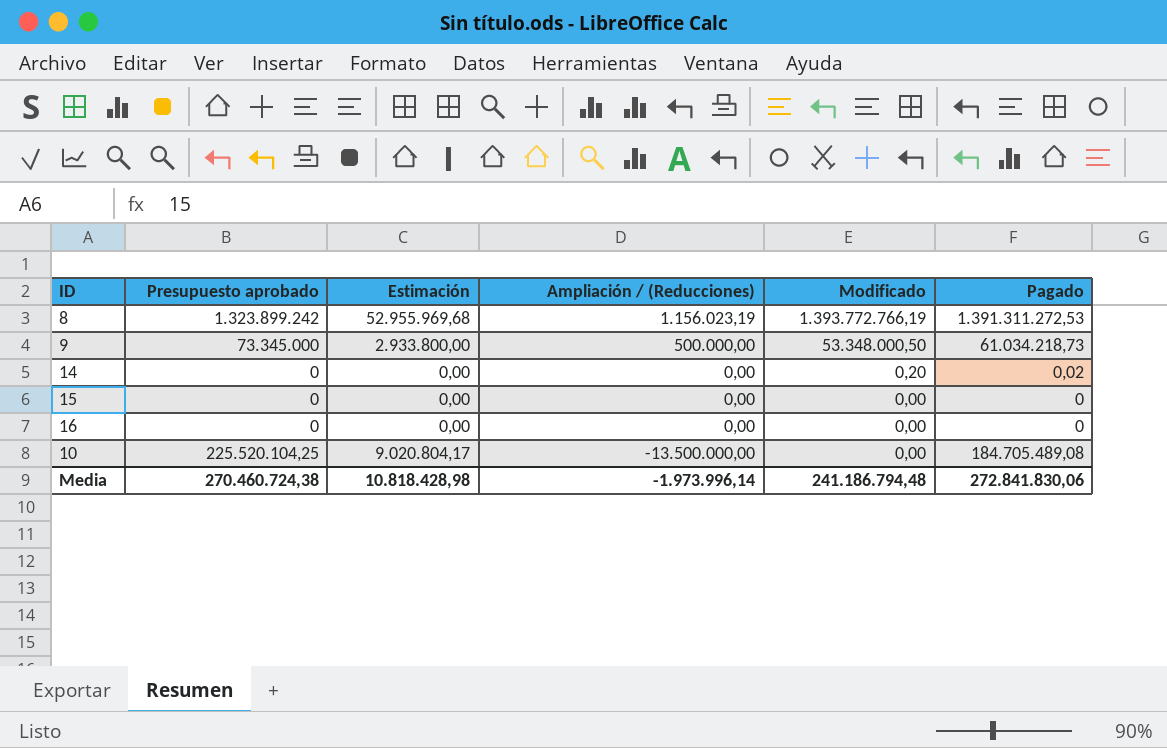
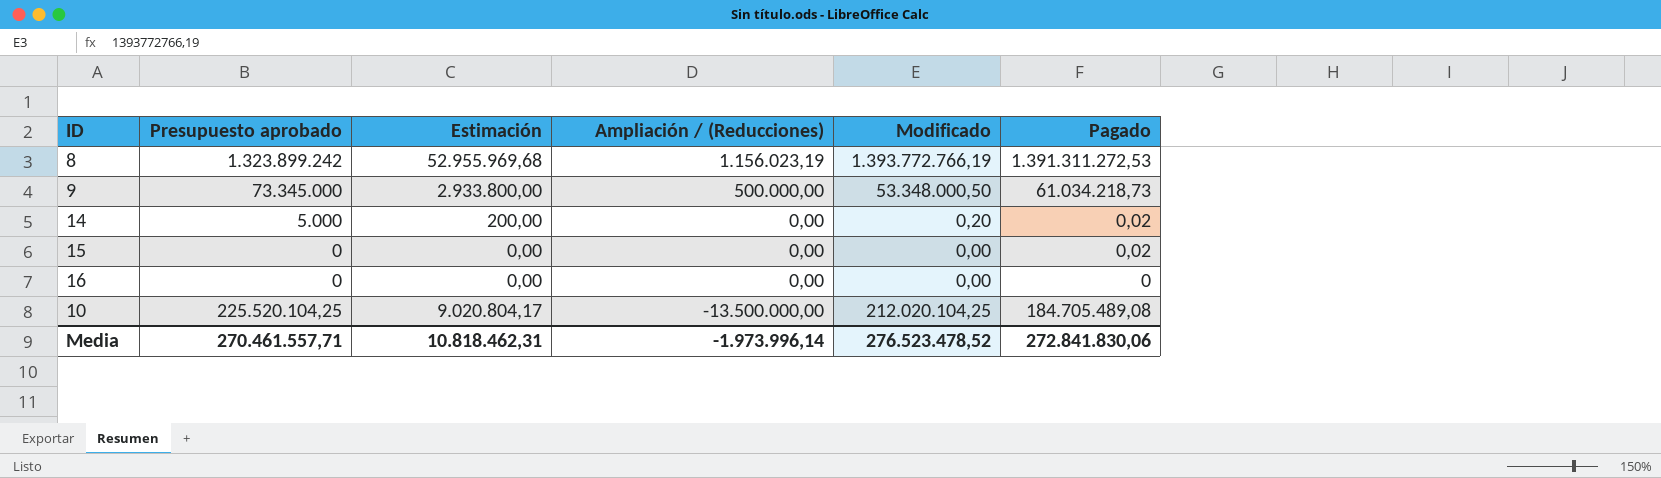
14 | Presupuesto aprobado: 0 -> 5.000
14 | Estimación: 0,00 -> 200,00
15 | Pagado: 0 -> 0,02
10 | Modificado: 0,00 -> 212.020.104,25
Media | Presupuesto aprobado: 270.460.724,38 -> 270.461.557,71
Media | Estimación: 10.818.428,98 -> 10.818.462,31
Media | Modificado: 241.186.794,48 -> 276.523.478,52

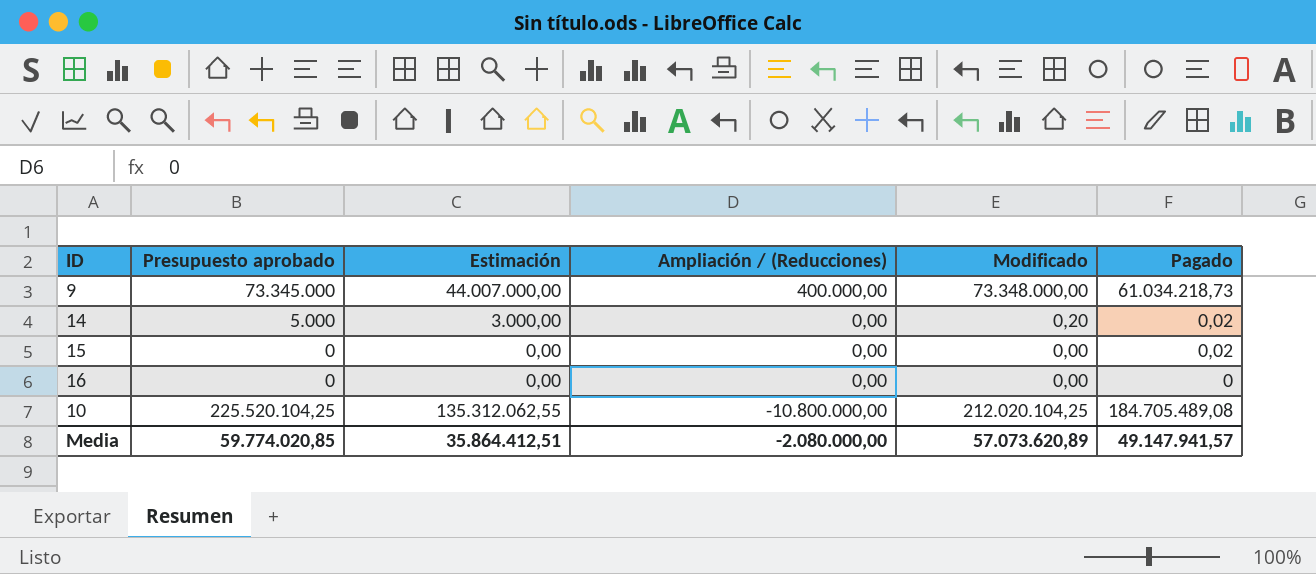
column Estimación | formula: [Presupuesto aprobado] * 0,04 -> [Presupuesto aprobado] * 0,6
row 8: 1.323.899.242 | 52.955.969,68 | 1.156.023,19 | 1.393.772.766,19 | 1.391.311.272,53 -> none
9 | Ampliación / (Reducciones): 500.000,00 -> 400.000,00
9 | Modificado: 53.348.000,50 -> 73.348.000,00
10 | Ampliación / (Reducciones): -13.500.000,00 -> -10.800.000,00
Media | Presupuesto aprobado: 270.461.557,71 -> 59.774.020,85
Media | Estimación: 10.818.462,31 -> 35.864.412,51
Media | Ampliación / (Reducciones): -1.973.996,14 -> -2.080.000,00
Media | Modificado: 276.523.478,52 -> 57.073.620,89
Media | Pagado: 272.841.830,06 -> 49.147.941,57

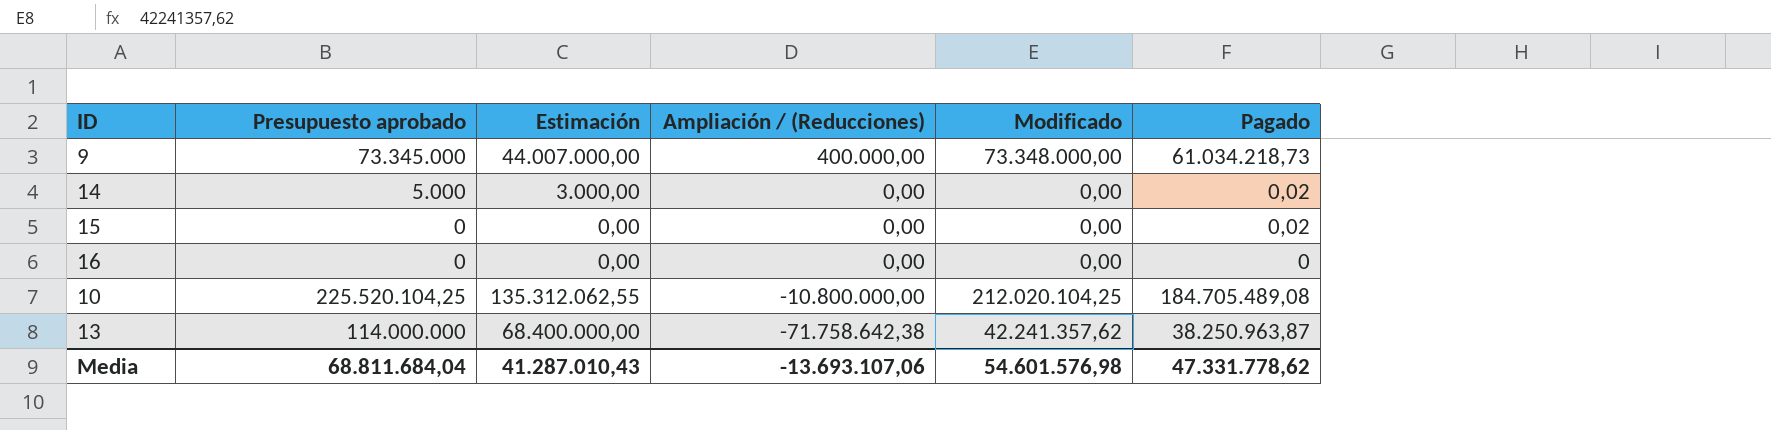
14 | Modificado: 0,20 -> 0,00
row 13: none -> 114.000.000 | 68.400.000,00 | -71.758.642,38 | 42.241.357,62 | 38.250.963,87
Media | Presupuesto aprobado: 59.774.020,85 -> 68.811.684,04
Media | Estimación: 35.864.412,51 -> 41.287.010,43
Media | Ampliación / (Reducciones): -2.080.000,00 -> -13.693.107,06
Media | Modificado: 57.073.620,89 -> 54.601.576,98
Media | Pagado: 49.147.941,57 -> 47.331.778,62

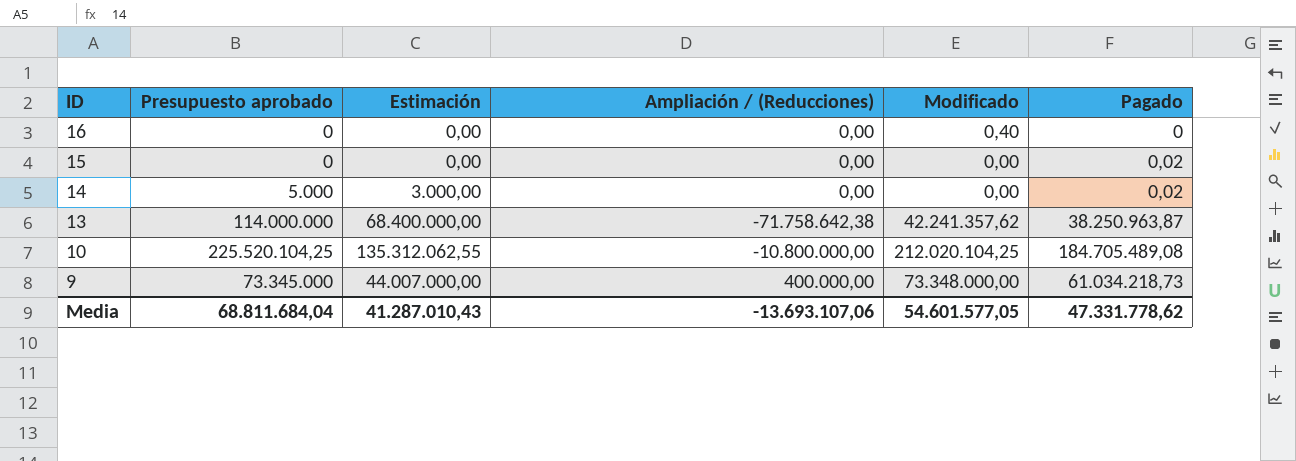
row order: Ampliación / (Reducciones) descending -> ID descending
16 | Modificado: 0,00 -> 0,40
Media | Modificado: 54.601.576,98 -> 54.601.577,05

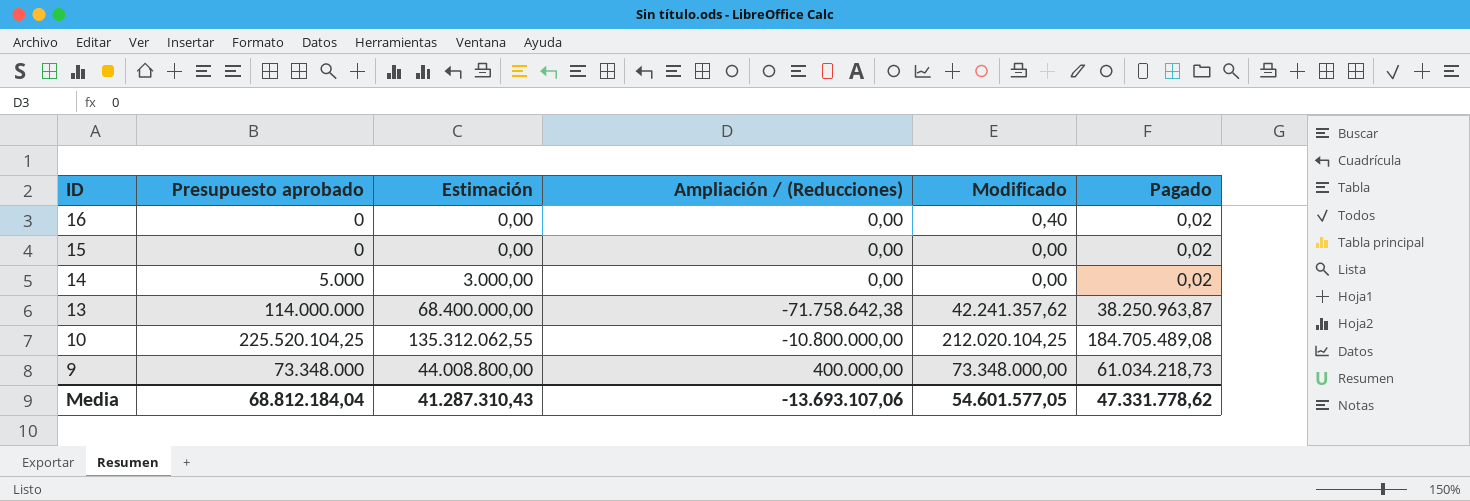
16 | Pagado: 0 -> 0,02
9 | Presupuesto aprobado: 73.345.000 -> 73.348.000
9 | Estimación: 44.007.000,00 -> 44.008.800,00
Media | Presupuesto aprobado: 68.811.684,04 -> 68.812.184,04
Media | Estimación: 41.287.010,43 -> 41.287.310,43

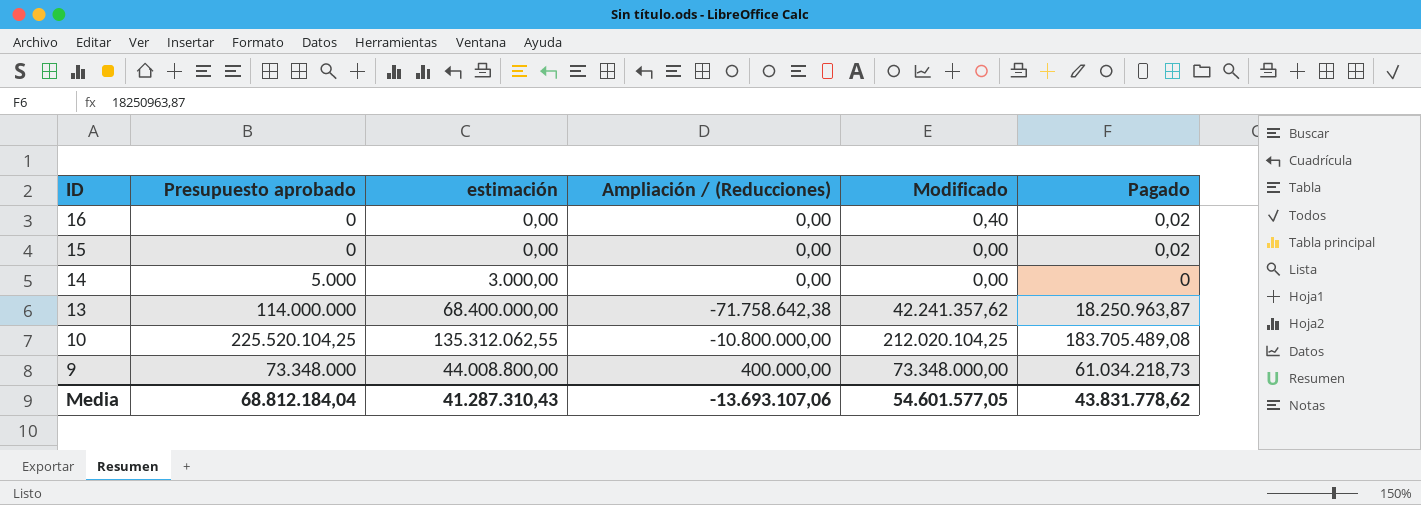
column name: Estimación -> estimación
14 | Pagado: 0,02 -> 0
13 | Pagado: 38.250.963,87 -> 18.250.963,87
10 | Pagado: 184.705.489,08 -> 183.705.489,08
Media | Pagado: 47.331.778,62 -> 43.831.778,62

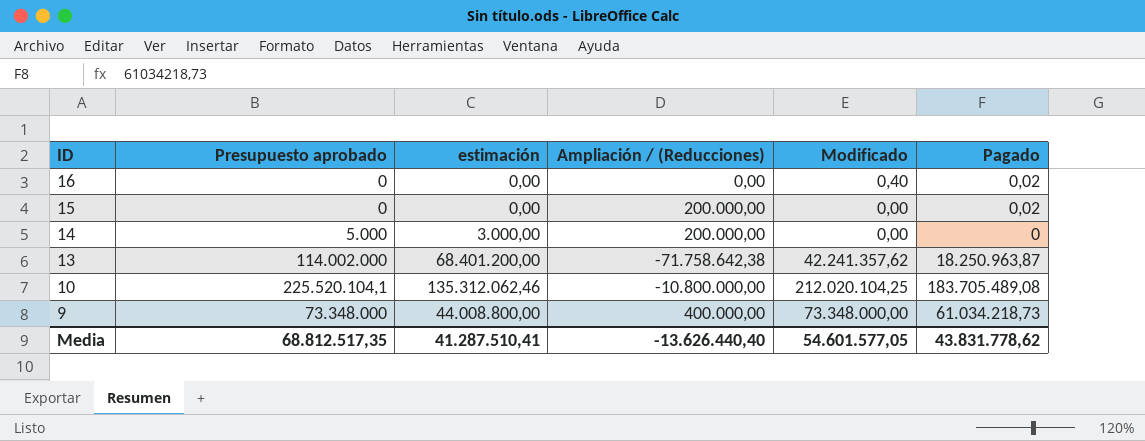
15 | Ampliación / (Reducciones): 0,00 -> 200.000,00
14 | Ampliación / (Reducciones): 0,00 -> 200.000,00
13 | Presupuesto aprobado: 114.000.000 -> 114.002.000
13 | estimación: 68.400.000,00 -> 68.401.200,00
10 | Presupuesto aprobado: 225.520.104,25 -> 225.520.104,1
10 | estimación: 135.312.062,55 -> 135.312.062,46
Media | Presupuesto aprobado: 68.812.184,04 -> 68.812.517,35
Media | estimación: 41.287.310,43 -> 41.287.510,41
Media | Ampliación / (Reducciones): -13.693.107,06 -> -13.626.440,40

